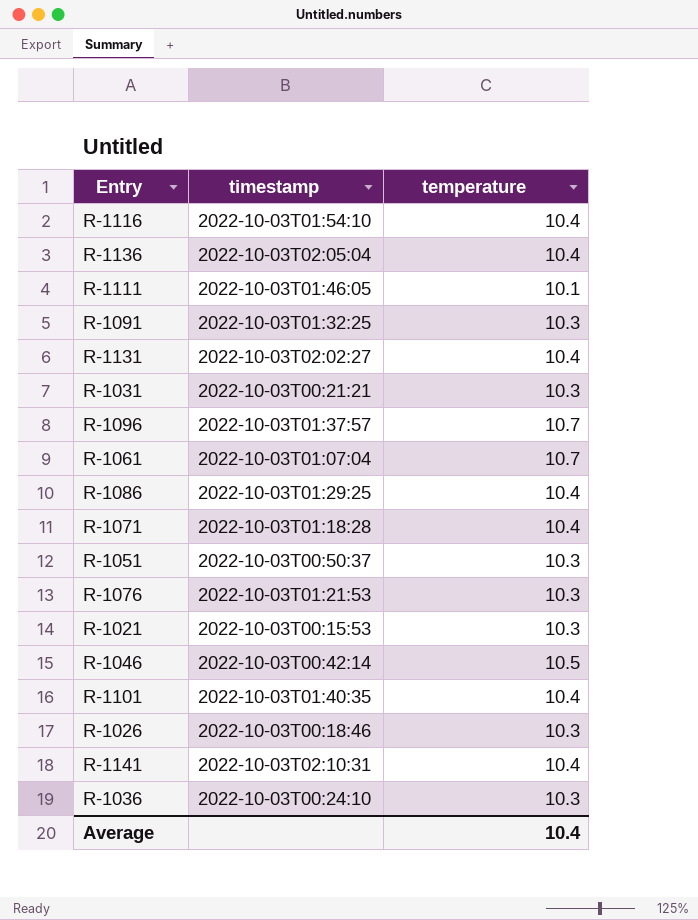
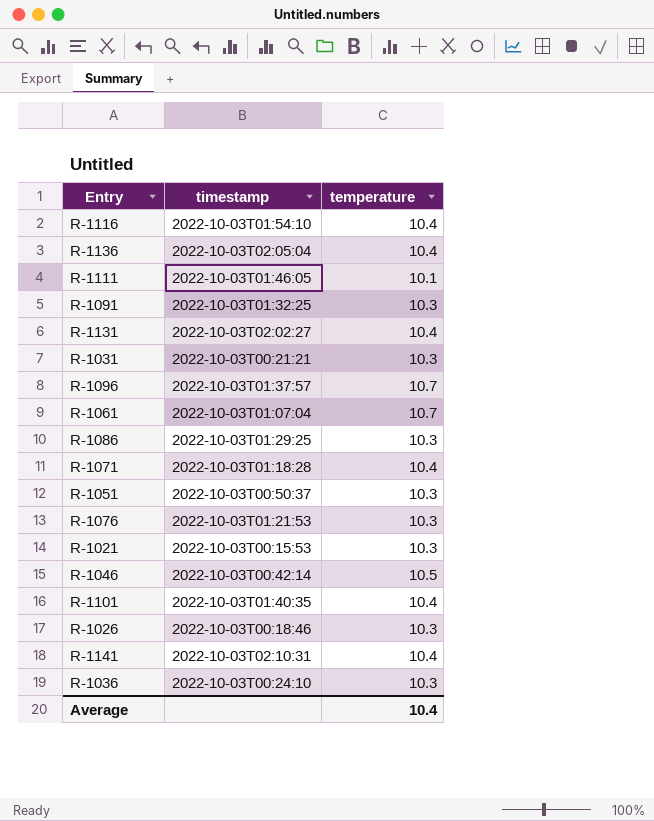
R-1086 | temperature: 10.4 -> 10.3

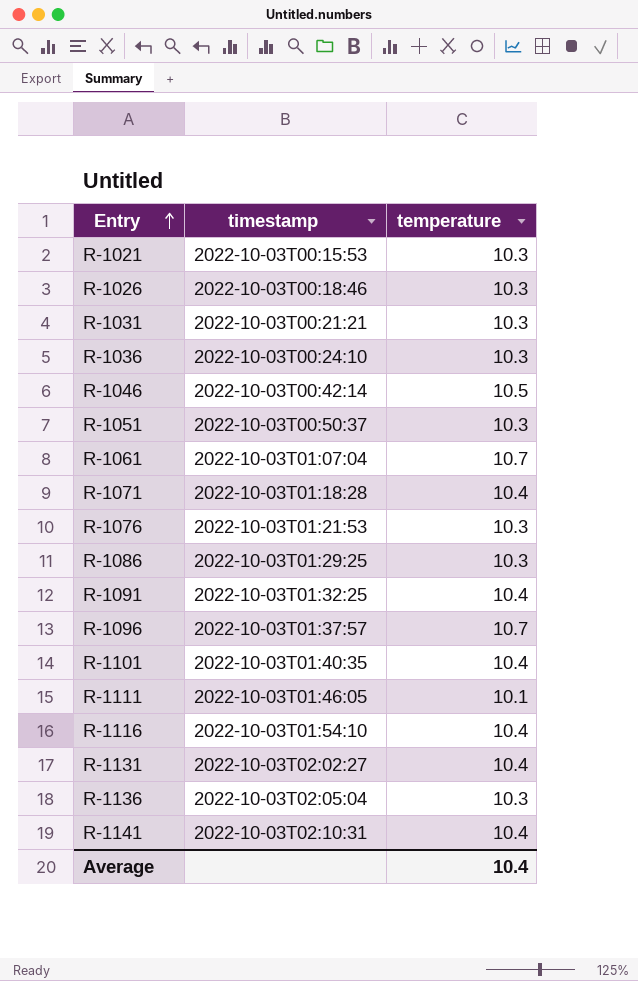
row order: none -> Entry ascending
R-1091 | temperature: 10.3 -> 10.4
R-1136 | temperature: 10.4 -> 10.3

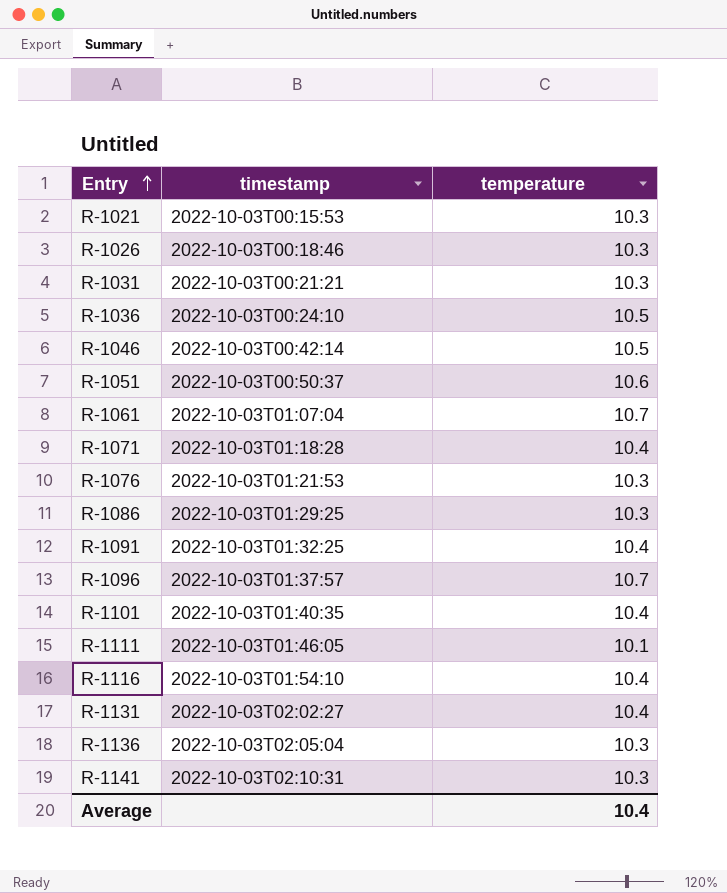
R-1036 | temperature: 10.3 -> 10.5
R-1051 | temperature: 10.3 -> 10.6
R-1141 | temperature: 10.4 -> 10.3

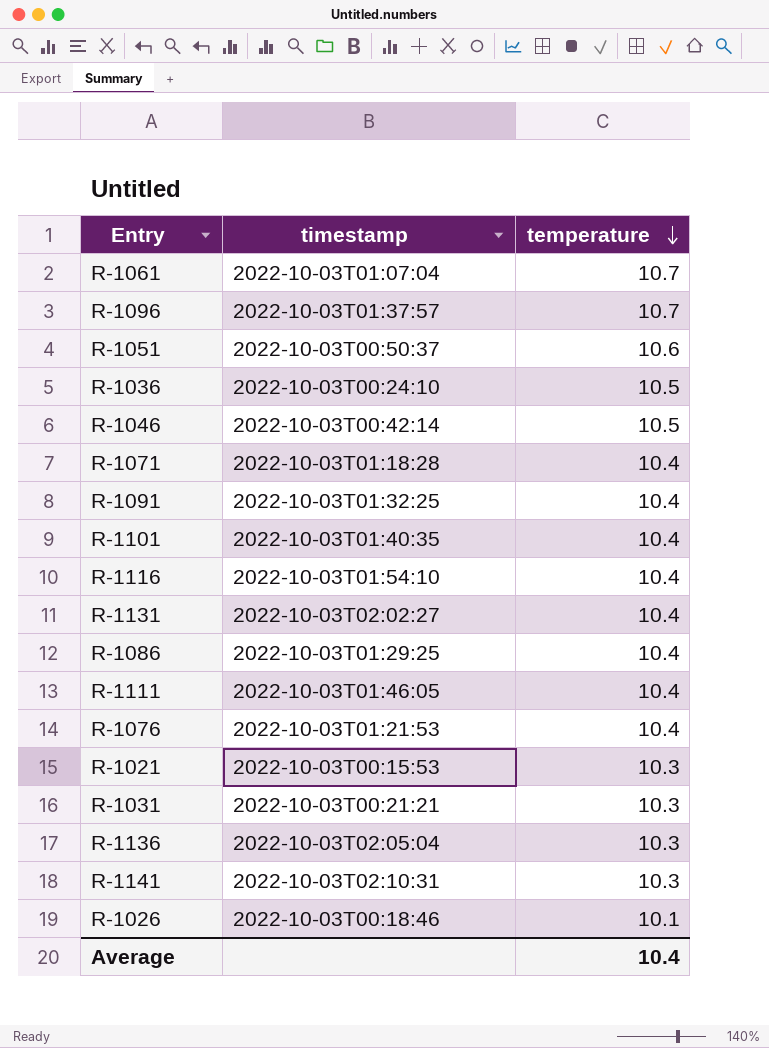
row order: Entry ascending -> temperature descending
R-1086 | temperature: 10.3 -> 10.4
R-1111 | temperature: 10.1 -> 10.4
R-1076 | temperature: 10.3 -> 10.4
R-1026 | temperature: 10.3 -> 10.1

